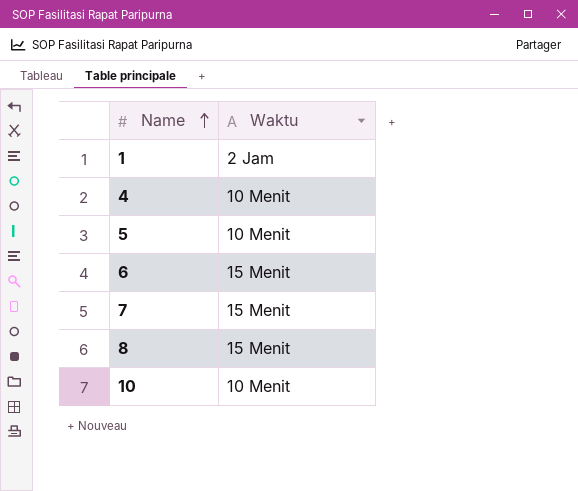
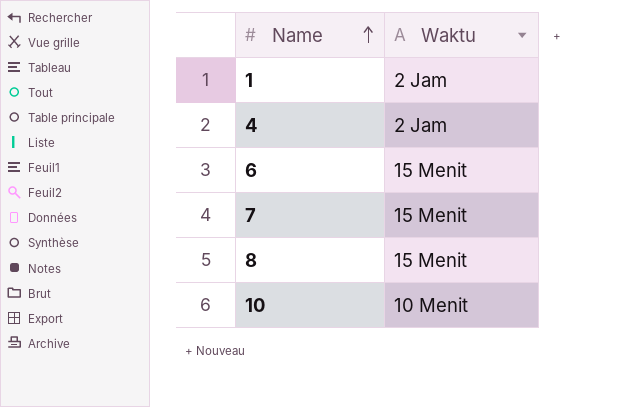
row 5: 10 Menit -> none
4 | Waktu: 10 Menit -> 2 Jam

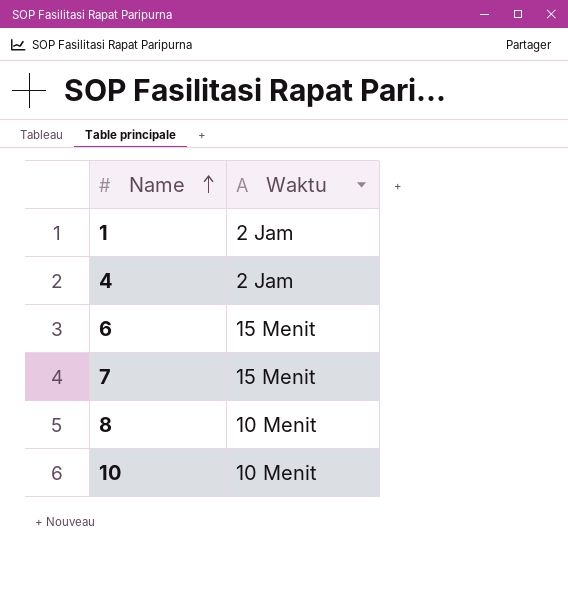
8 | Waktu: 15 Menit -> 10 Menit

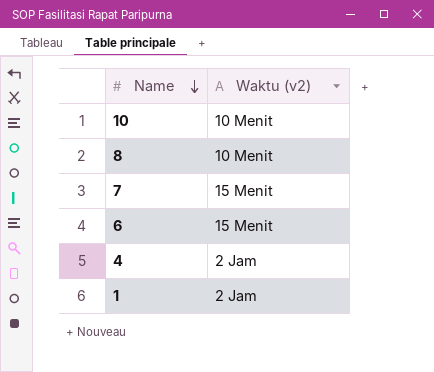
row order: Name ascending -> Name descending
column name: Waktu -> Waktu (v2)

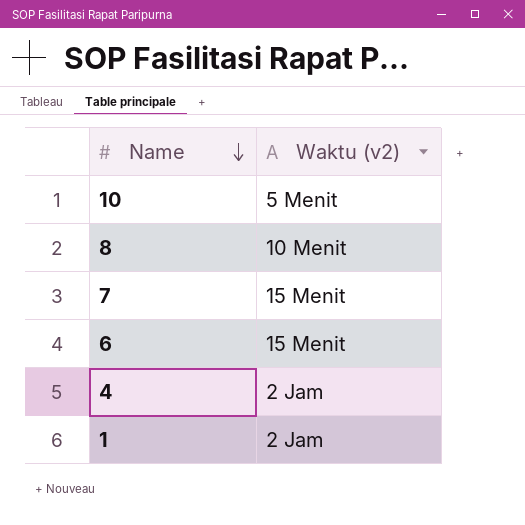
10 | Waktu (v2): 10 Menit -> 5 Menit

